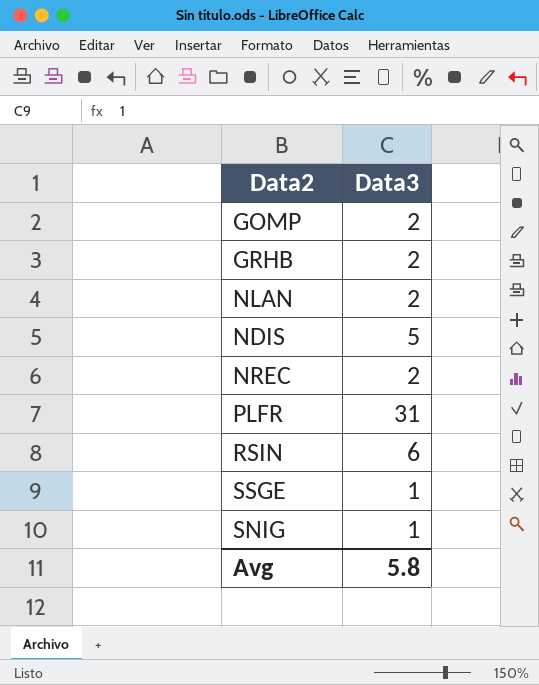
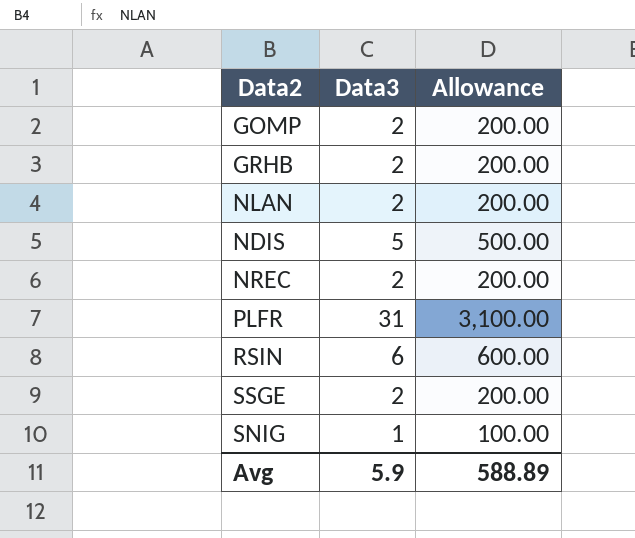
column Allowance | formula: none -> [Data3] * 100
SSGE | Data3: 1 -> 2
Avg | Data3: 5.8 -> 5.9

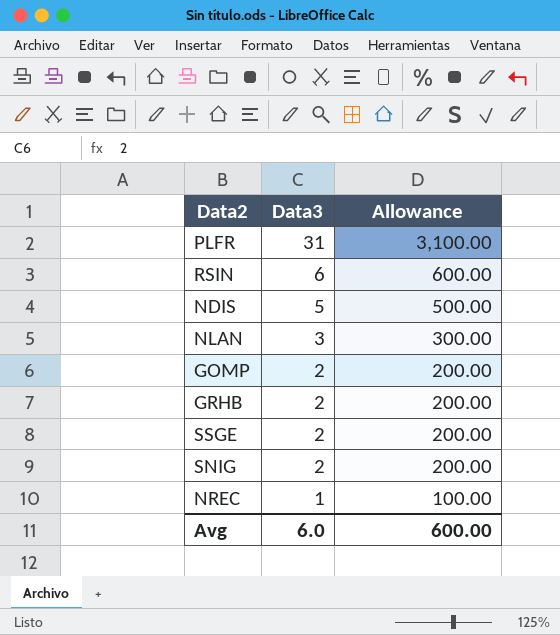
row order: none -> Data3 descending
NLAN | Data3: 2 -> 3
NLAN | Allowance: 200.00 -> 300.00
SNIG | Data3: 1 -> 2
SNIG | Allowance: 100.00 -> 200.00
NREC | Data3: 2 -> 1
NREC | Allowance: 200.00 -> 100.00
Avg | Data3: 5.9 -> 6.0
Avg | Allowance: 588.89 -> 600.00

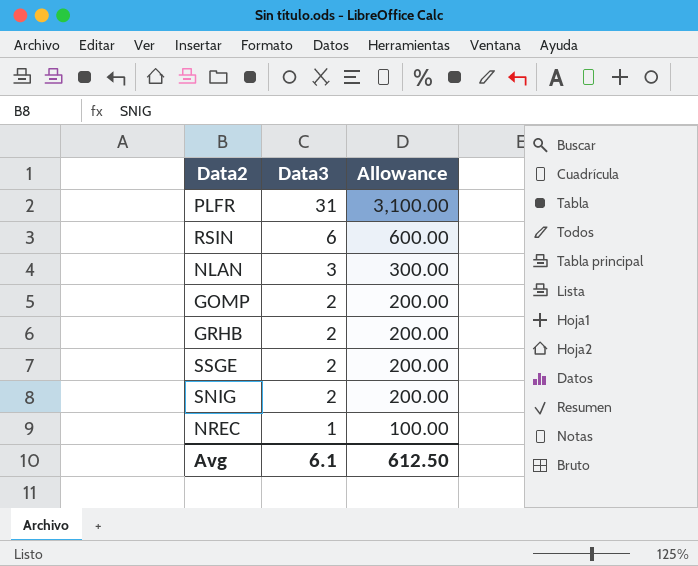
row NDIS: 5 | 500.00 -> none
Avg | Data3: 6.0 -> 6.1
Avg | Allowance: 600.00 -> 612.50

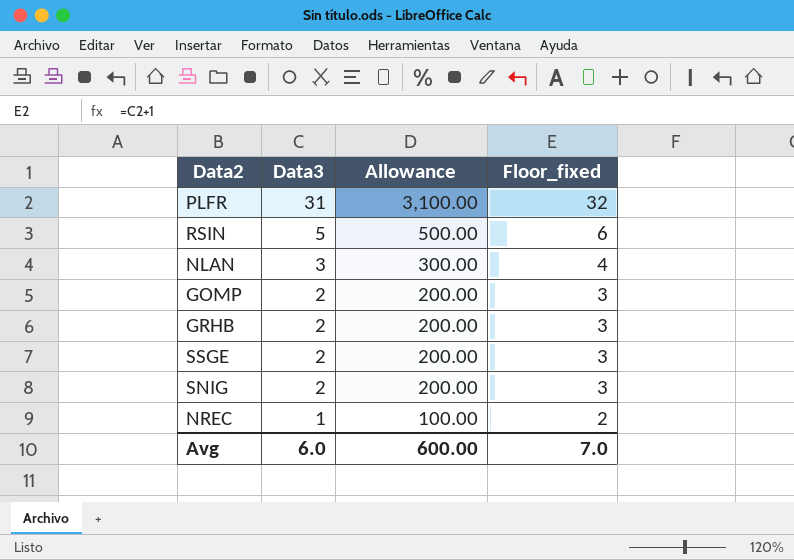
column Floor_fixed | formula: none -> [Data3] + 1
RSIN | Data3: 6 -> 5
RSIN | Allowance: 600.00 -> 500.00
Avg | Data3: 6.1 -> 6.0
Avg | Allowance: 612.50 -> 600.00

